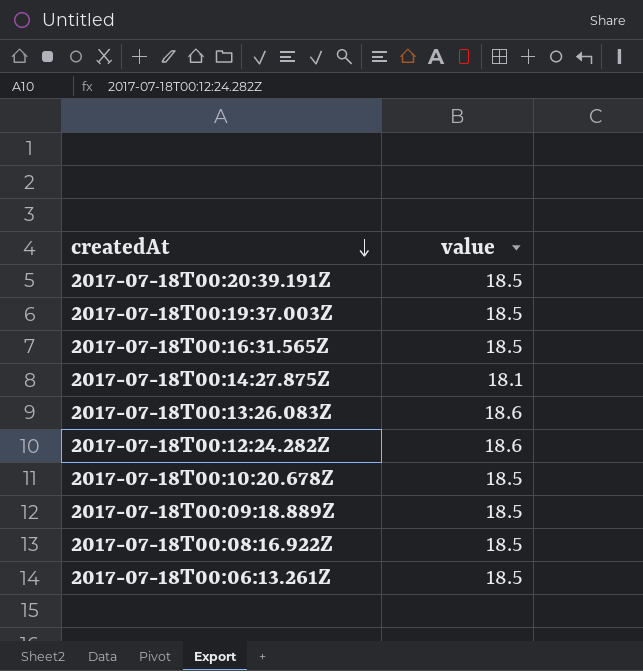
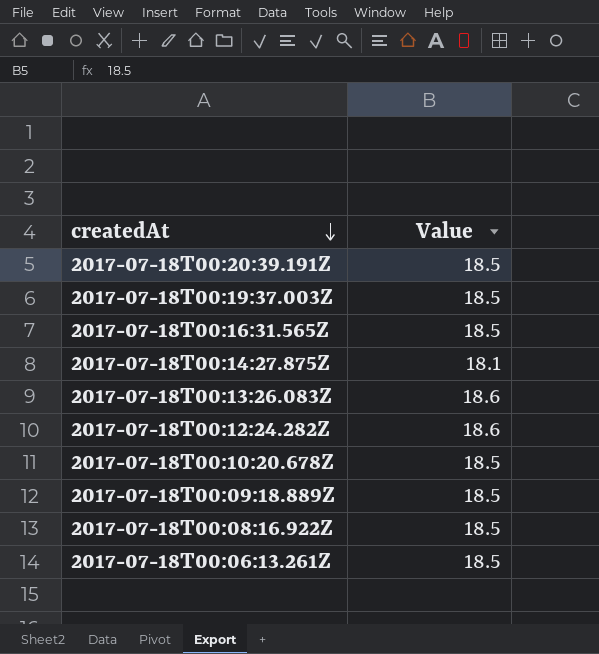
column name: value -> Value

